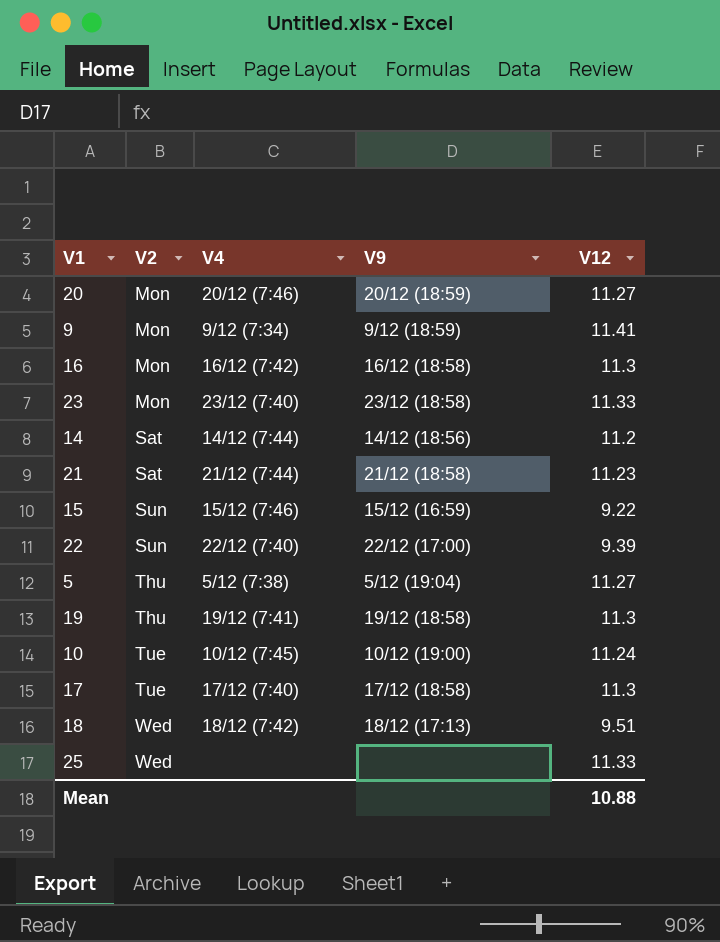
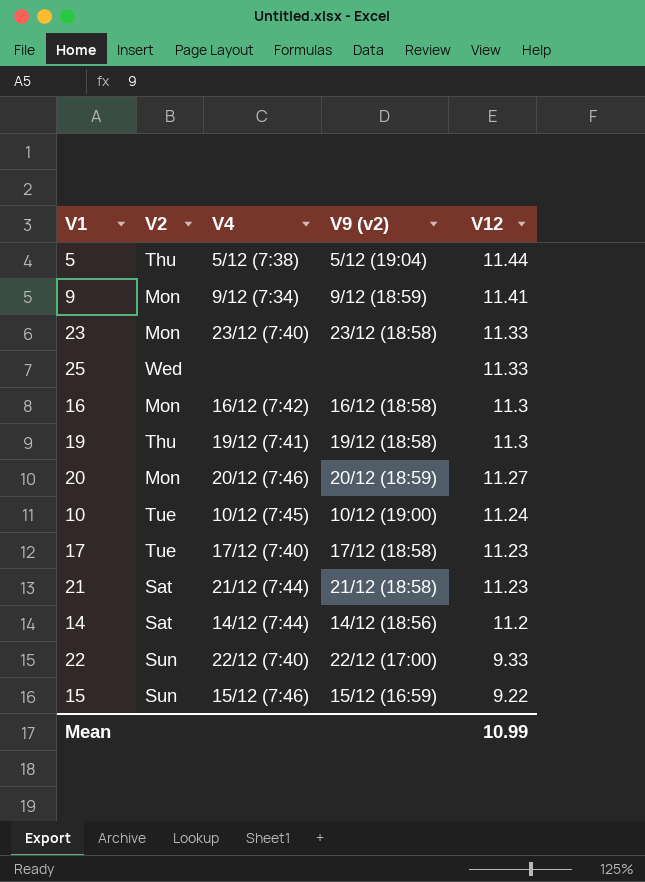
row order: V2 ascending -> V12 descending
column name: V9 -> V9 (v2)
row 18: Wed | 18/12 (7:42) | 18/12 (17:13) | 9.51 -> none
5 | V12: 11.27 -> 11.44
17 | V12: 11.3 -> 11.23
22 | V12: 9.39 -> 9.33
Mean | V12: 10.88 -> 10.99

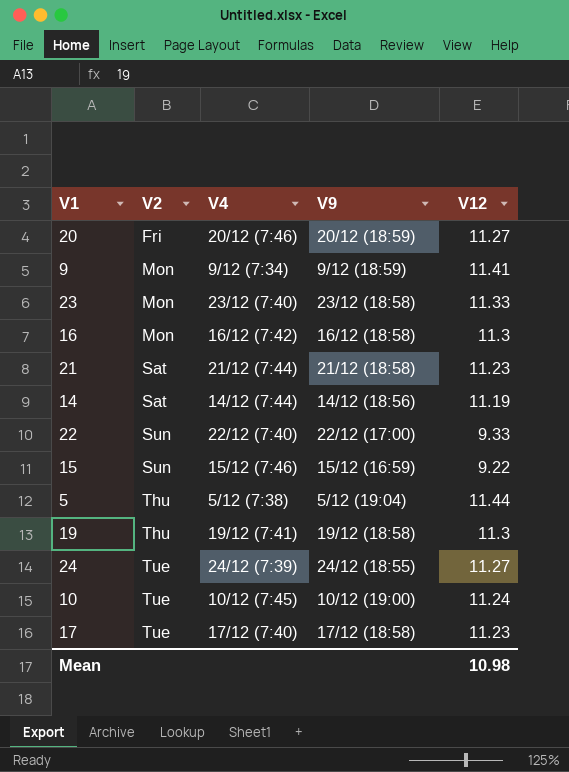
row order: V12 descending -> V2 ascending
column name: V9 (v2) -> V9
row 25: Wed | none | none | 11.33 -> none
20 | V2: Mon -> Fri
14 | V12: 11.2 -> 11.19
row 24: none -> Tue | 24/12 (7:39) | 24/12 (18:55) | 11.27
Mean | V12: 10.99 -> 10.98

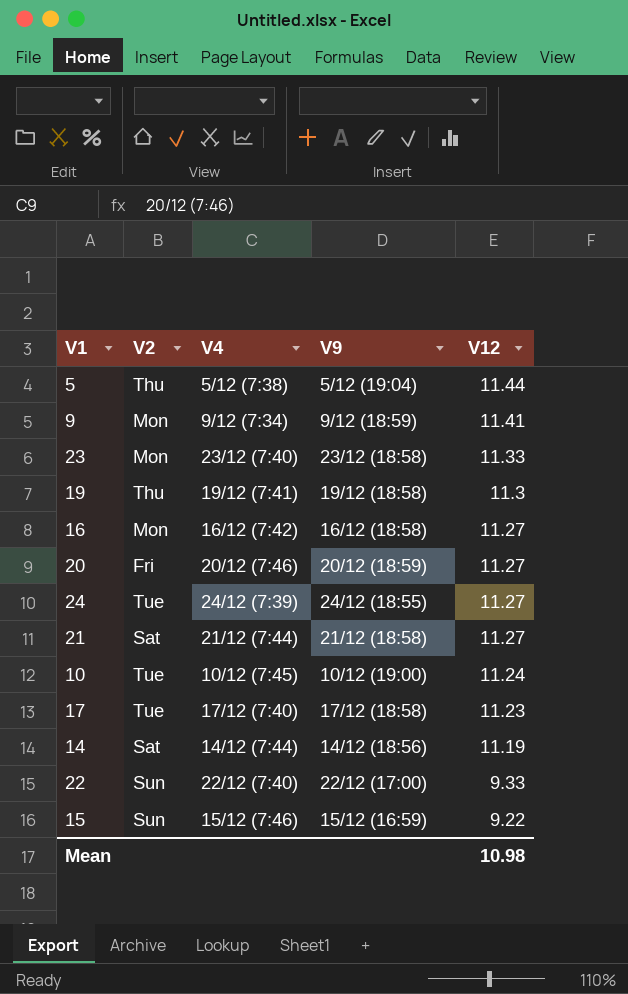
row order: V2 ascending -> V12 descending
16 | V12: 11.3 -> 11.27
21 | V12: 11.23 -> 11.27

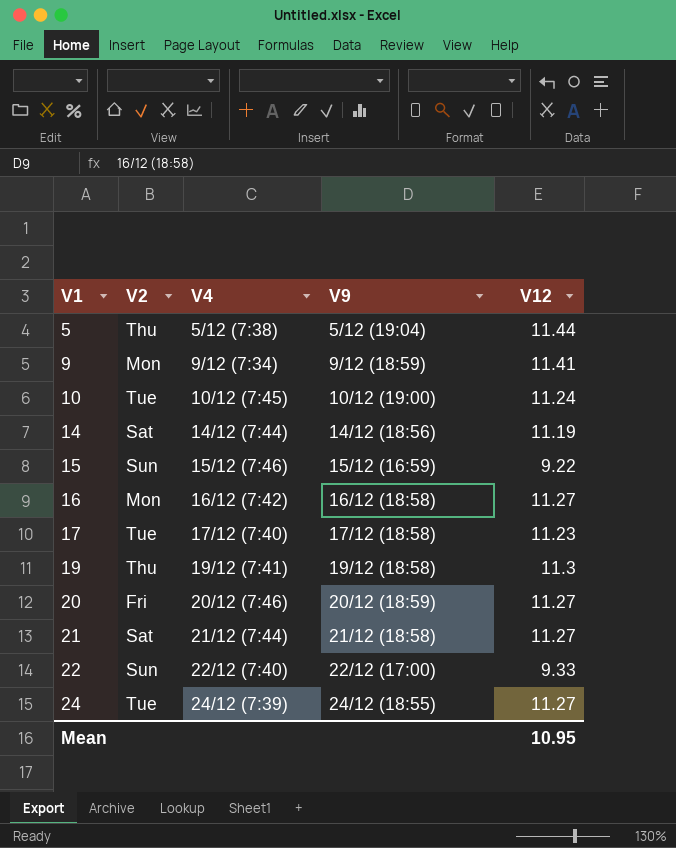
row order: V12 descending -> V1 ascending
row 23: Mon | 23/12 (7:40) | 23/12 (18:58) | 11.33 -> none
Mean | V12: 10.98 -> 10.95

